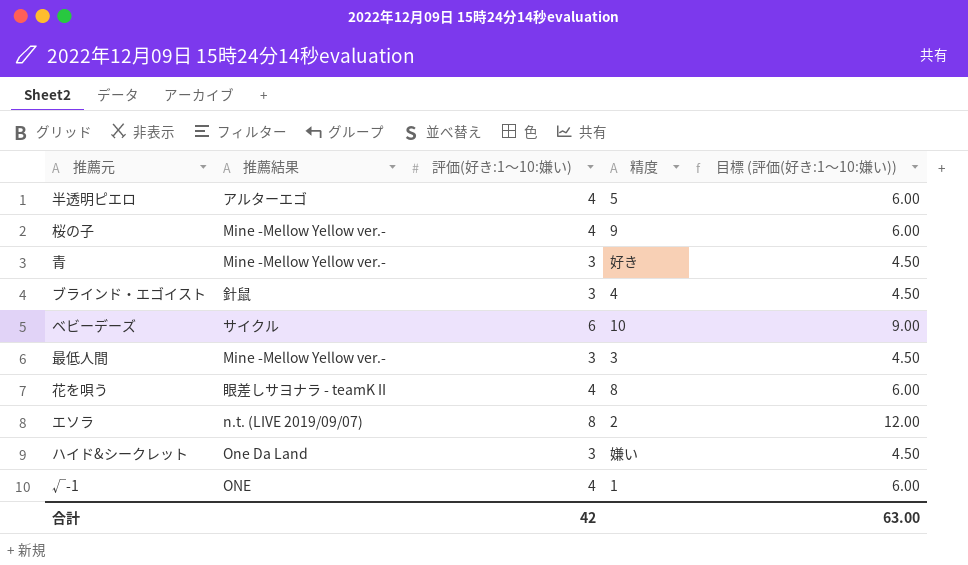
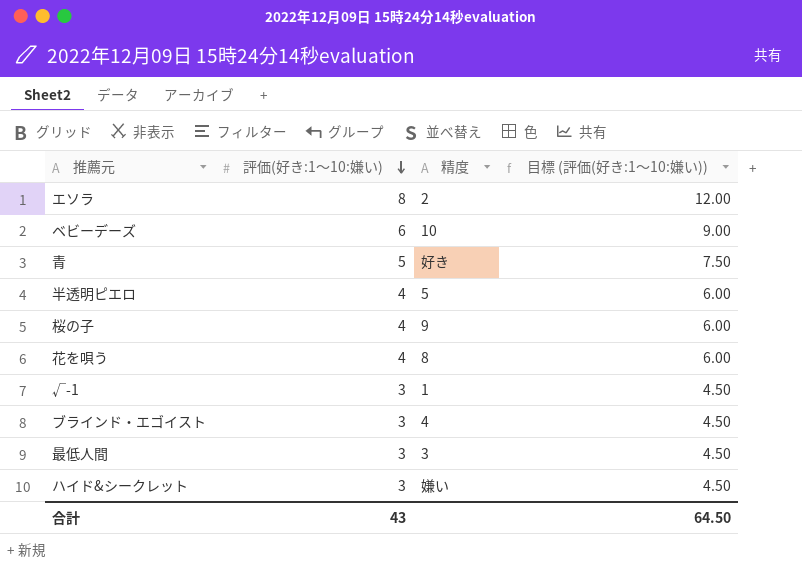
row order: none -> 評価(好き:1〜10:嫌い) descending
column 推薦結果 | position: 2 -> none
青 | 評価(好き:1〜10:嫌い): 3 -> 5
青 | 目標 (評価(好き:1〜10:嫌い)): 4.50 -> 7.50
√-1 | 評価(好き:1〜10:嫌い): 4 -> 3
√-1 | 目標 (評価(好き:1〜10:嫌い)): 6.00 -> 4.50
合計 | 評価(好き:1〜10:嫌い): 42 -> 43
合計 | 目標 (評価(好き:1〜10:嫌い)): 63.00 -> 64.50

